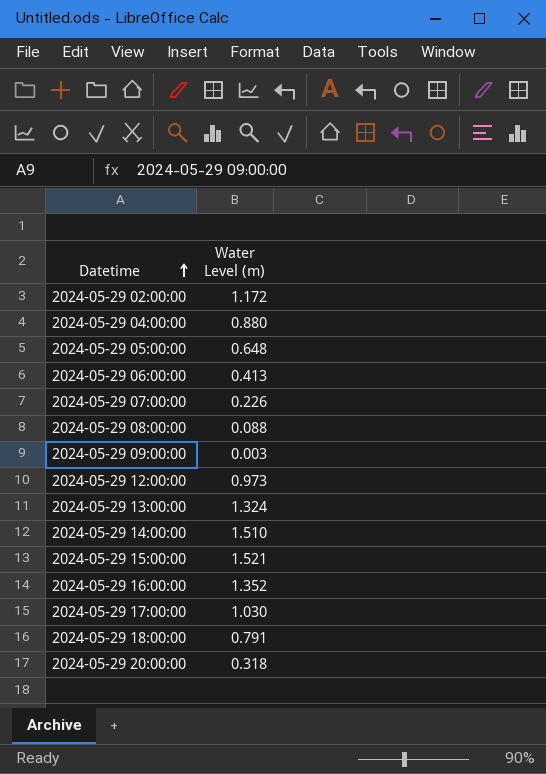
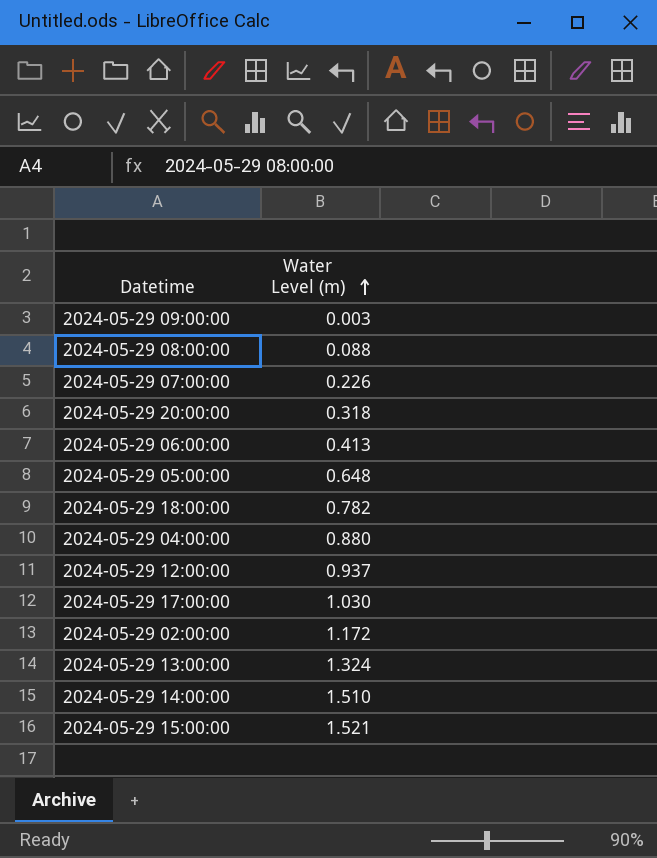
row order: Datetime ascending -> Water Level (m) ascending
row 2024-05-29 16:00:00: 1.352 -> none
2024-05-29 18:00:00 | Water Level (m): 0.791 -> 0.782
2024-05-29 12:00:00 | Water Level (m): 0.973 -> 0.937

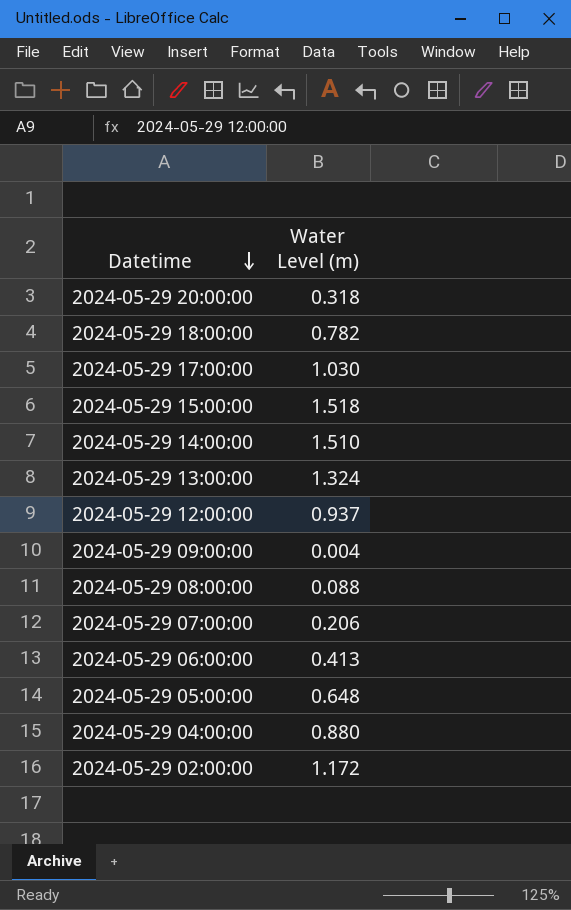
row order: Water Level (m) ascending -> Datetime descending
2024-05-29 15:00:00 | Water Level (m): 1.521 -> 1.518
2024-05-29 09:00:00 | Water Level (m): 0.003 -> 0.004
2024-05-29 07:00:00 | Water Level (m): 0.226 -> 0.206

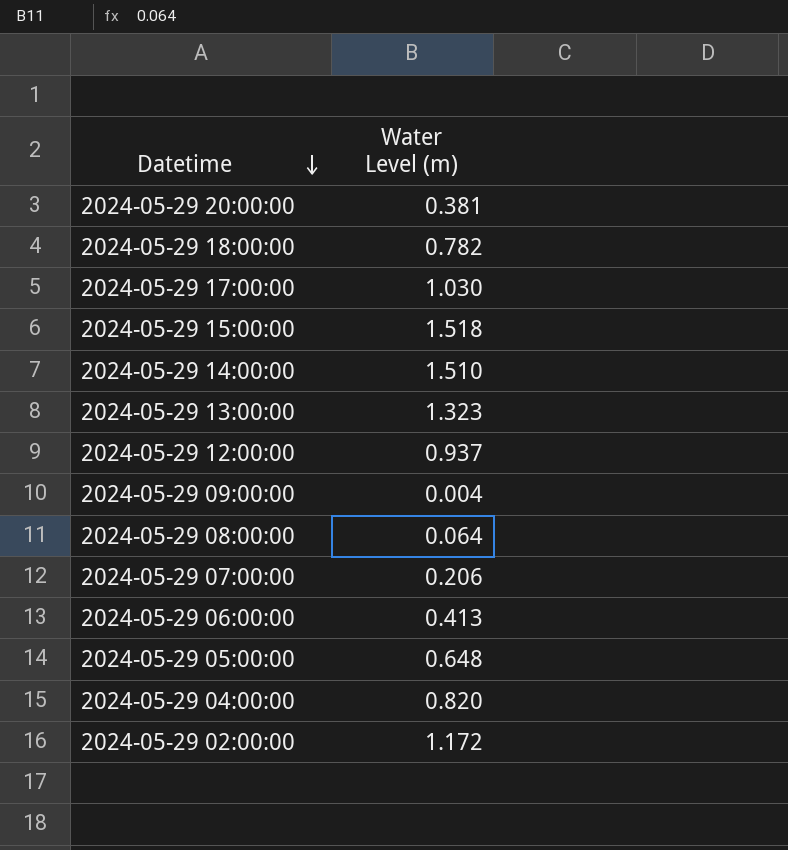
2024-05-29 20:00:00 | Water Level (m): 0.318 -> 0.381
2024-05-29 13:00:00 | Water Level (m): 1.324 -> 1.323
2024-05-29 08:00:00 | Water Level (m): 0.088 -> 0.064
2024-05-29 04:00:00 | Water Level (m): 0.880 -> 0.820

